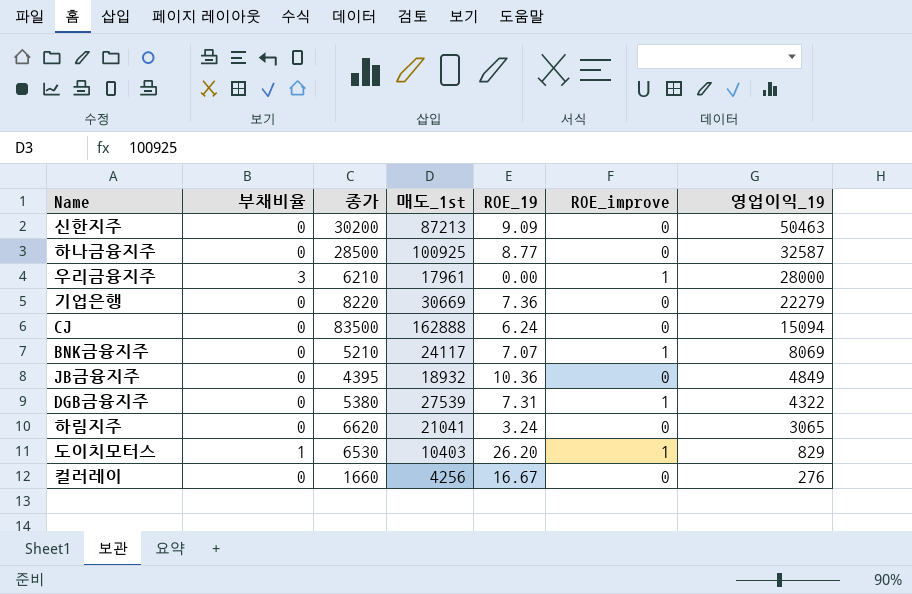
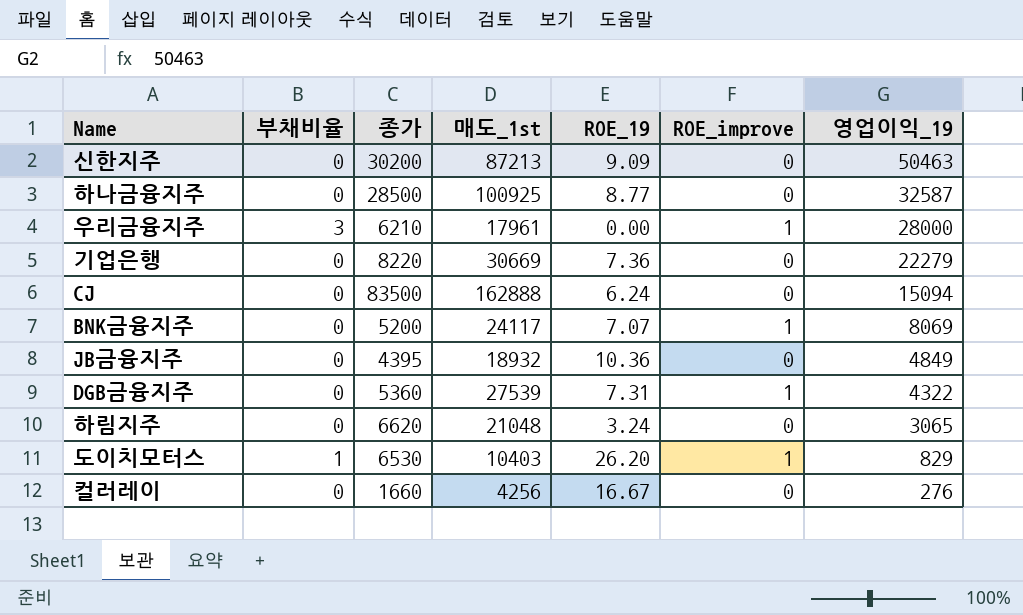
BNK금융지주 | 종가: 5210 -> 5200
DGB금융지주 | 종가: 5380 -> 5360
하림지주 | 매도_1st: 21041 -> 21048

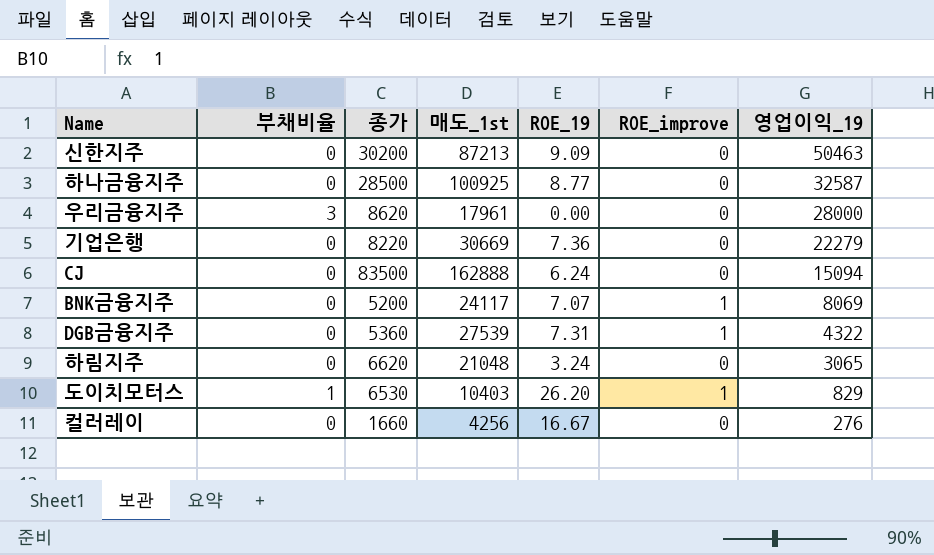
row JB금융지주: 0 | 4395 | 18932 | 10.36 | 0 | 4849 -> none
우리금융지주 | 종가: 6210 -> 8620
우리금융지주 | ROE_improve: 1 -> 0

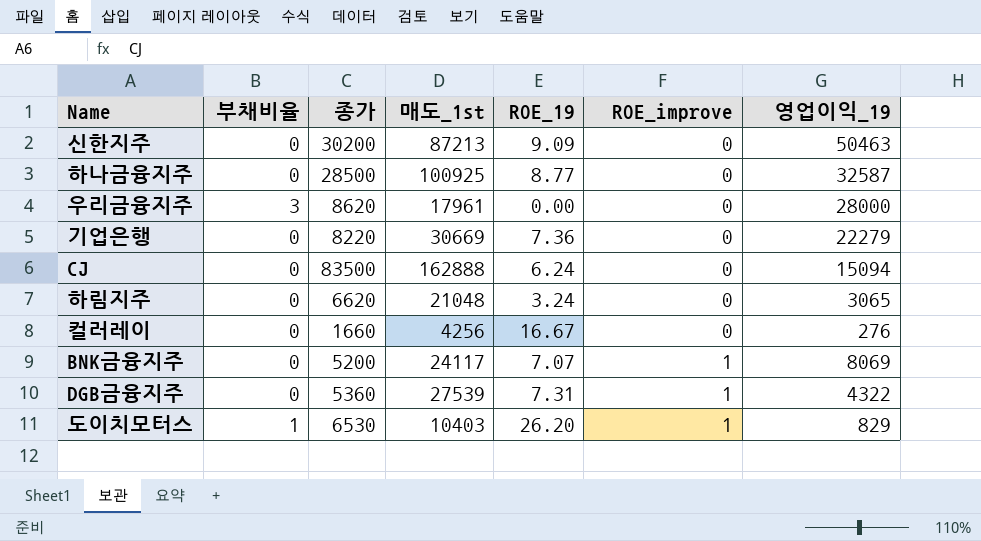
row order: 영업이익_19 descending -> ROE_improve ascending

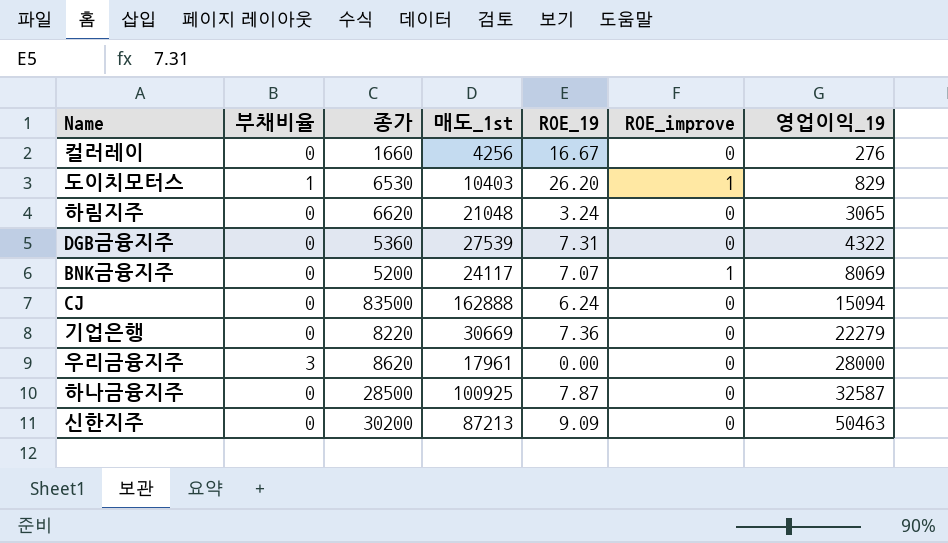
row order: ROE_improve ascending -> 영업이익_19 ascending
DGB금융지주 | ROE_improve: 1 -> 0
하나금융지주 | ROE_19: 8.77 -> 7.87

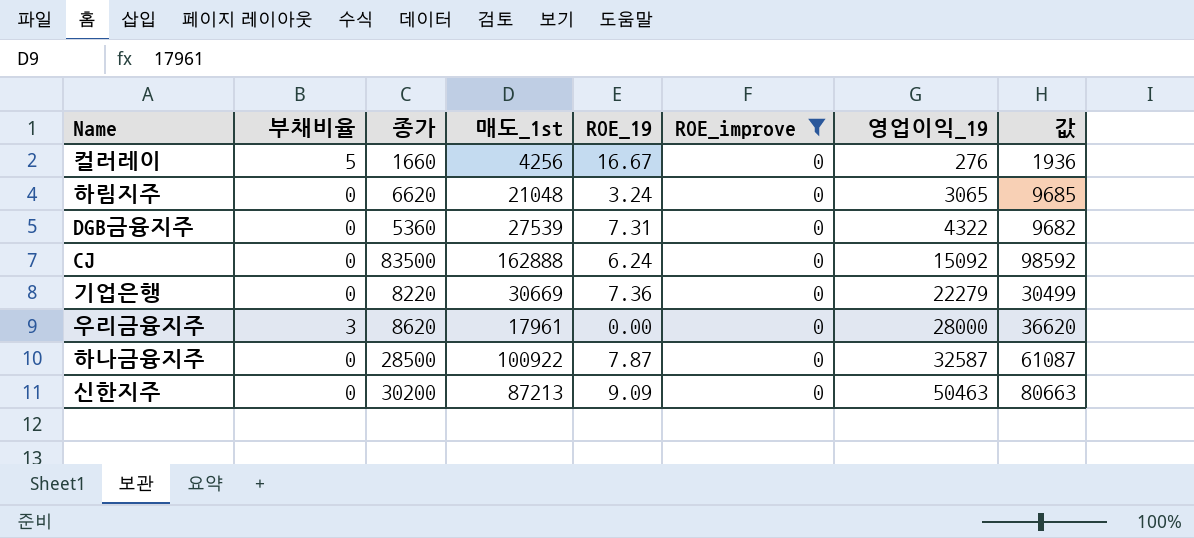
filter: none -> ROE_improve = 0
column 값 | formula: none -> [종가] + [영업이익_19]
컬러레이 | 부채비율: 0 -> 5
CJ | 영업이익_19: 15094 -> 15092
하나금융지주 | 매도_1st: 100925 -> 100922

